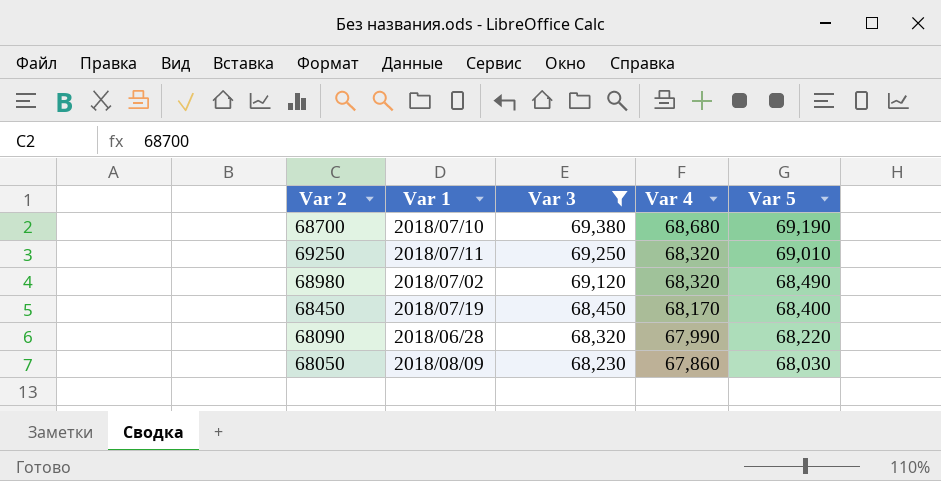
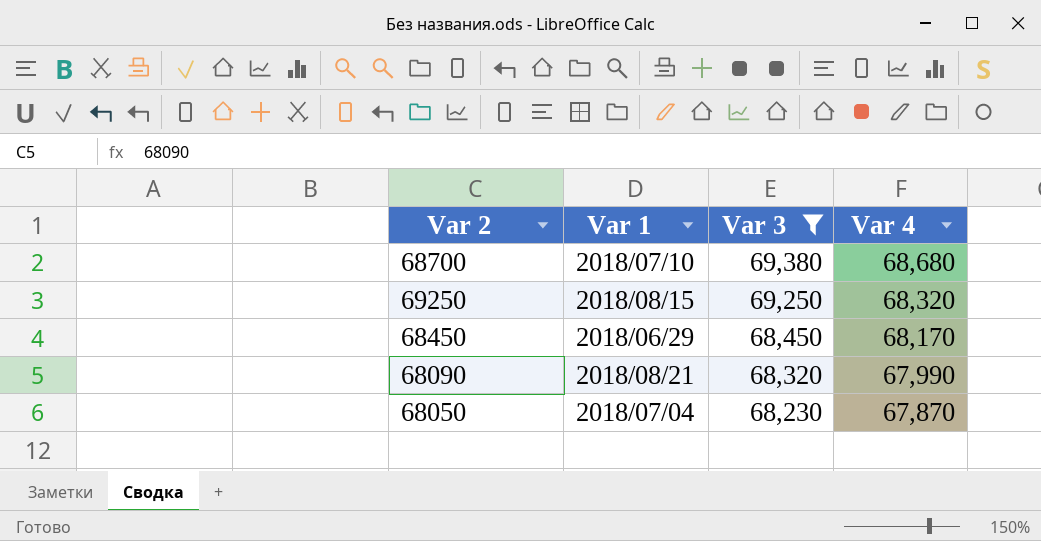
column Var 5 | position: 5 -> none
row 68980: 2018/07/02 | 69,120 | 68,320 | 68,490 -> none
69250 | Var 1: 2018/07/11 -> 2018/08/15
68450 | Var 1: 2018/07/19 -> 2018/06/29
68090 | Var 1: 2018/06/28 -> 2018/08/21
68050 | Var 1: 2018/08/09 -> 2018/07/04
68050 | Var 4: 67,860 -> 67,870

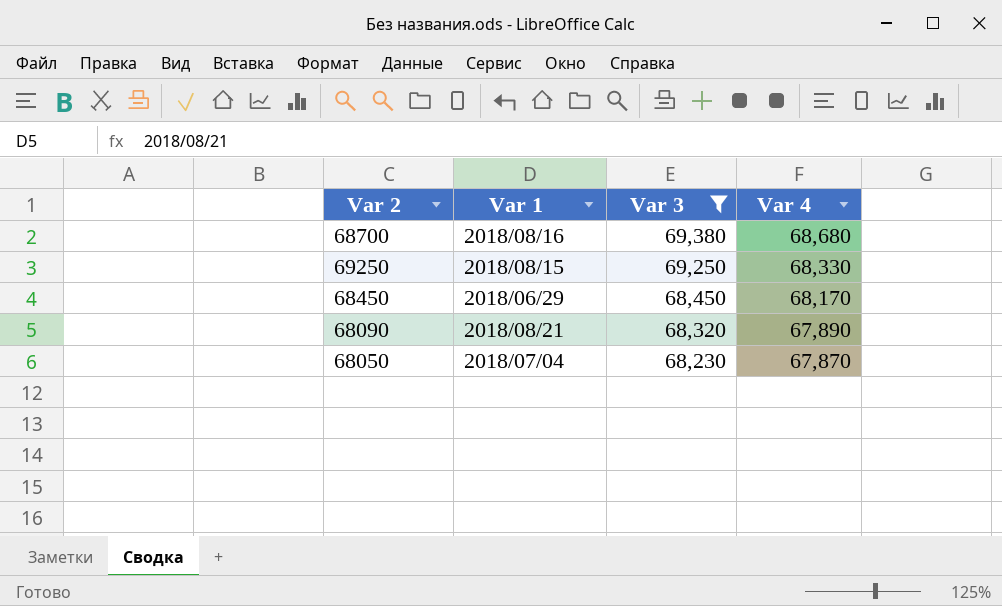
68700 | Var 1: 2018/07/10 -> 2018/08/16
69250 | Var 4: 68,320 -> 68,330
68090 | Var 4: 67,990 -> 67,890

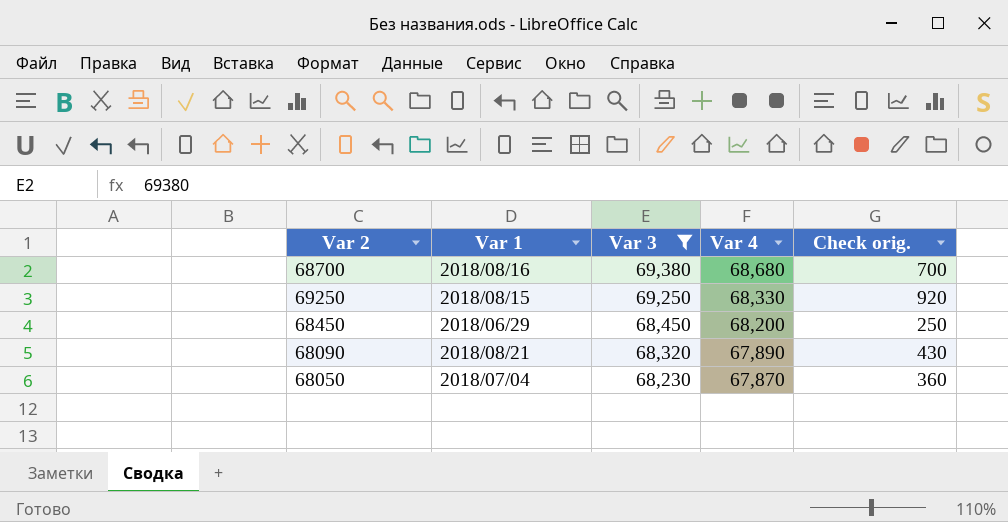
column Check orig. | formula: none -> [Var 3] - [Var 4]
68450 | Var 4: 68,170 -> 68,200

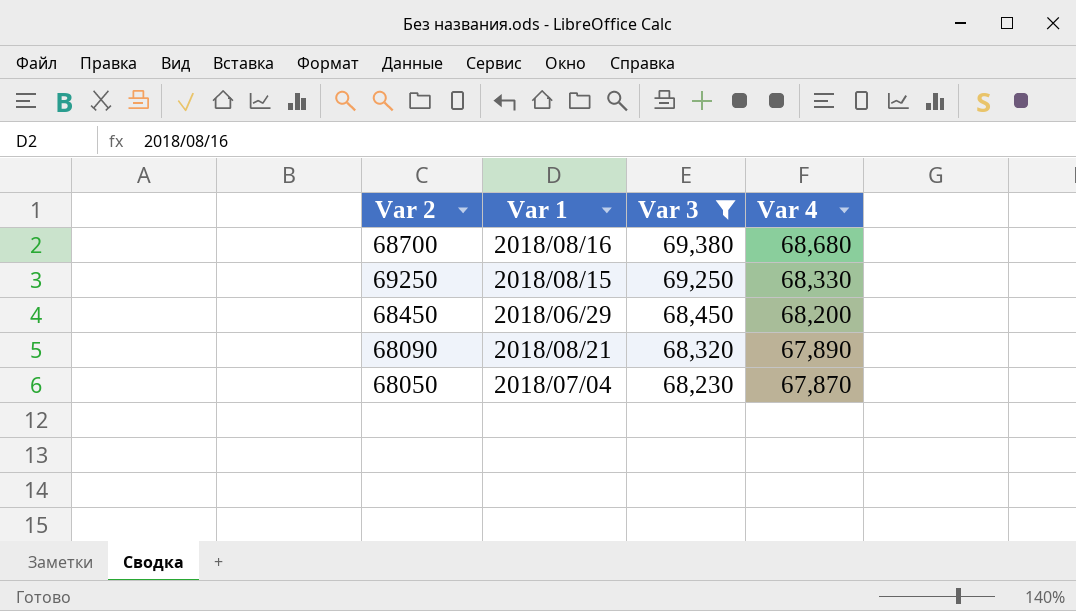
column Check orig. | formula: [Var 3] - [Var 4] -> none

